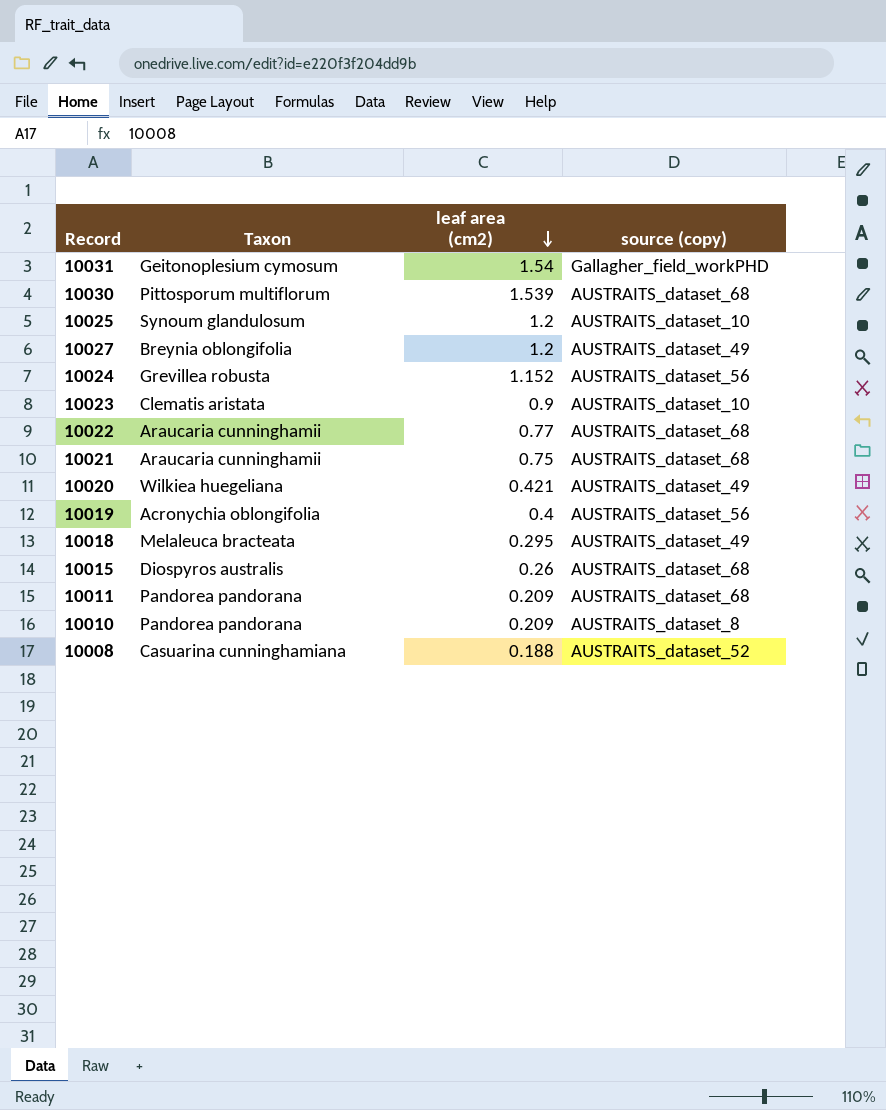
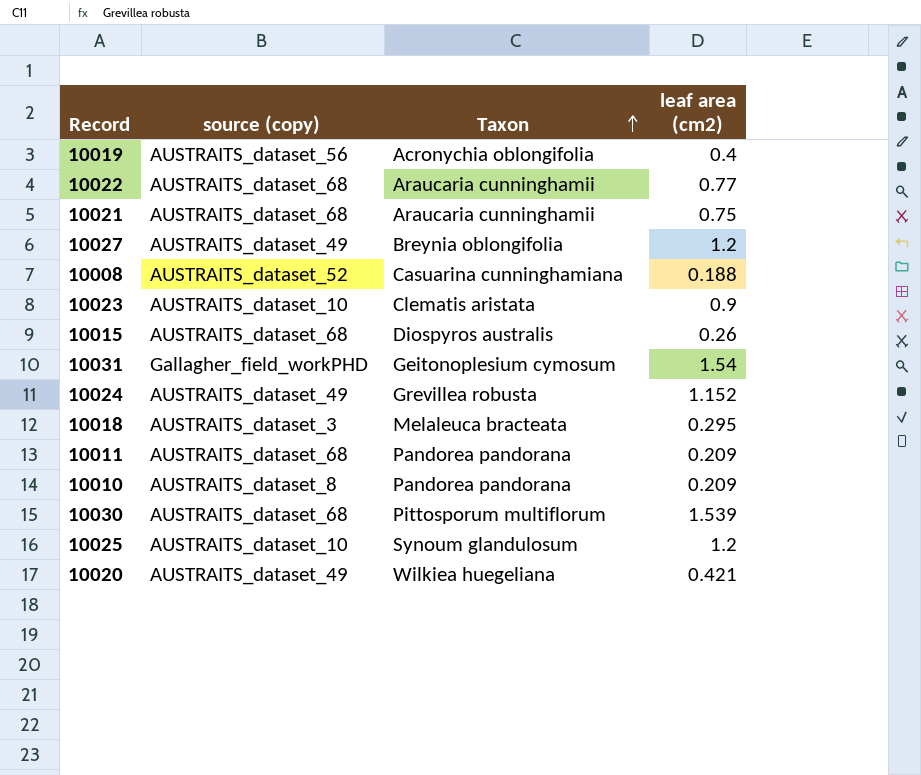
row order: leaf area (cm2) descending -> Taxon ascending
column source (copy) | position: 4 -> 2
10024 | source (copy): AUSTRAITS_dataset_56 -> AUSTRAITS_dataset_49
10018 | source (copy): AUSTRAITS_dataset_49 -> AUSTRAITS_dataset_3

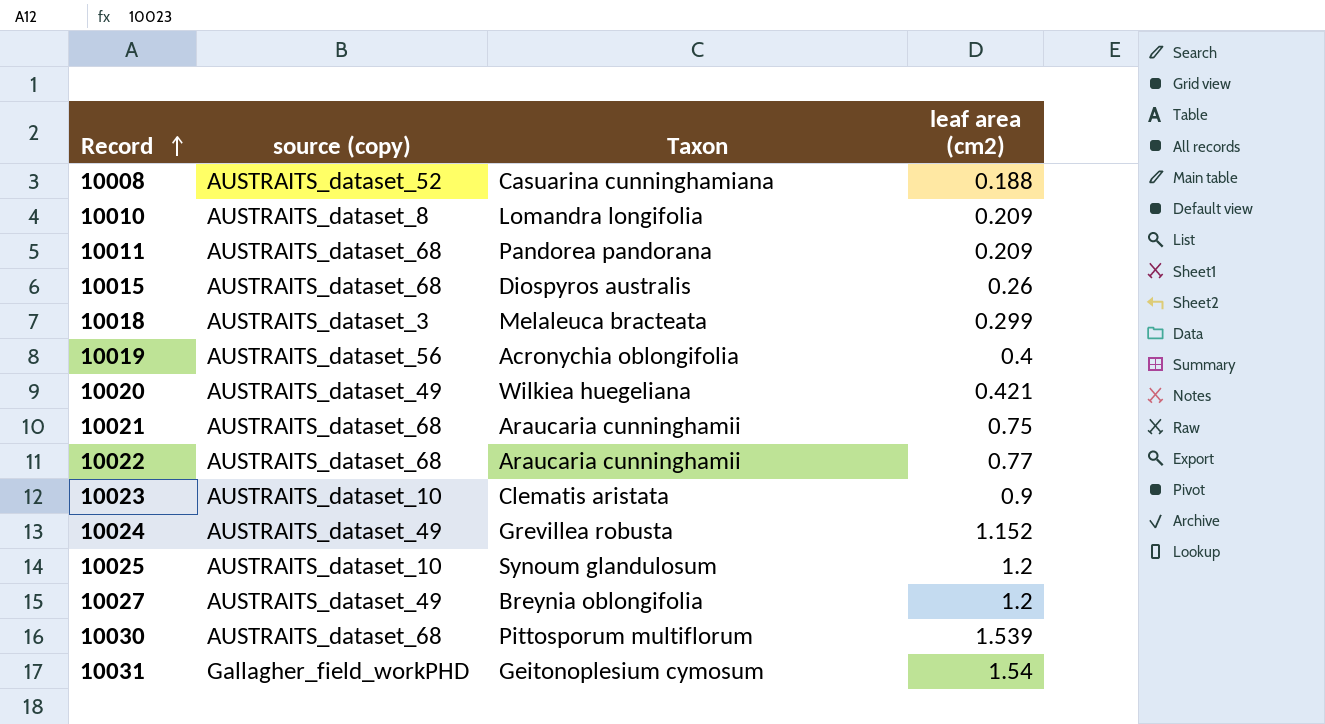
row order: Taxon ascending -> Record ascending
10010 | Taxon: Pandorea pandorana -> Lomandra longifolia
10018 | leaf area (cm2): 0.295 -> 0.299

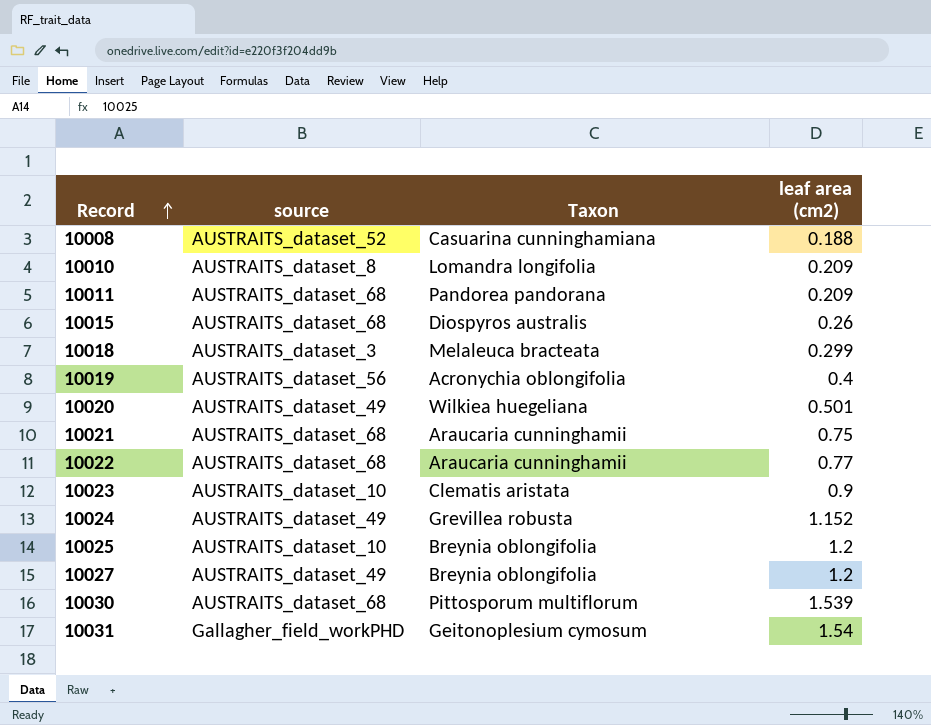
column name: source (copy) -> source
10020 | leaf area (cm2): 0.421 -> 0.501
10025 | Taxon: Synoum glandulosum -> Breynia oblongifolia

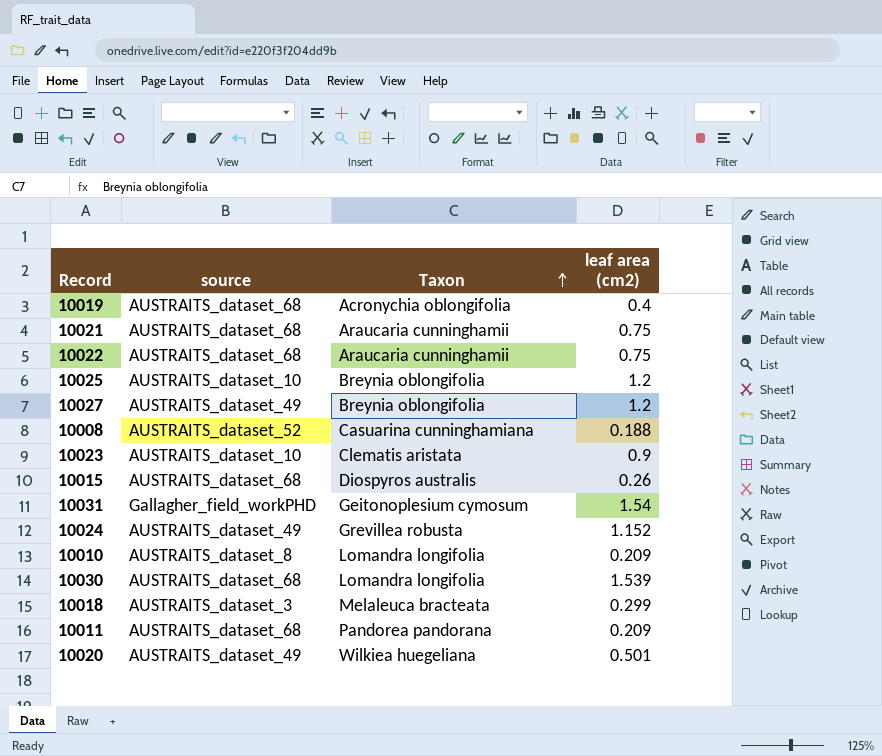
row order: Record ascending -> Taxon ascending
10019 | source: AUSTRAITS_dataset_56 -> AUSTRAITS_dataset_68
10022 | leaf area (cm2): 0.77 -> 0.75
10030 | Taxon: Pittosporum multiflorum -> Lomandra longifolia

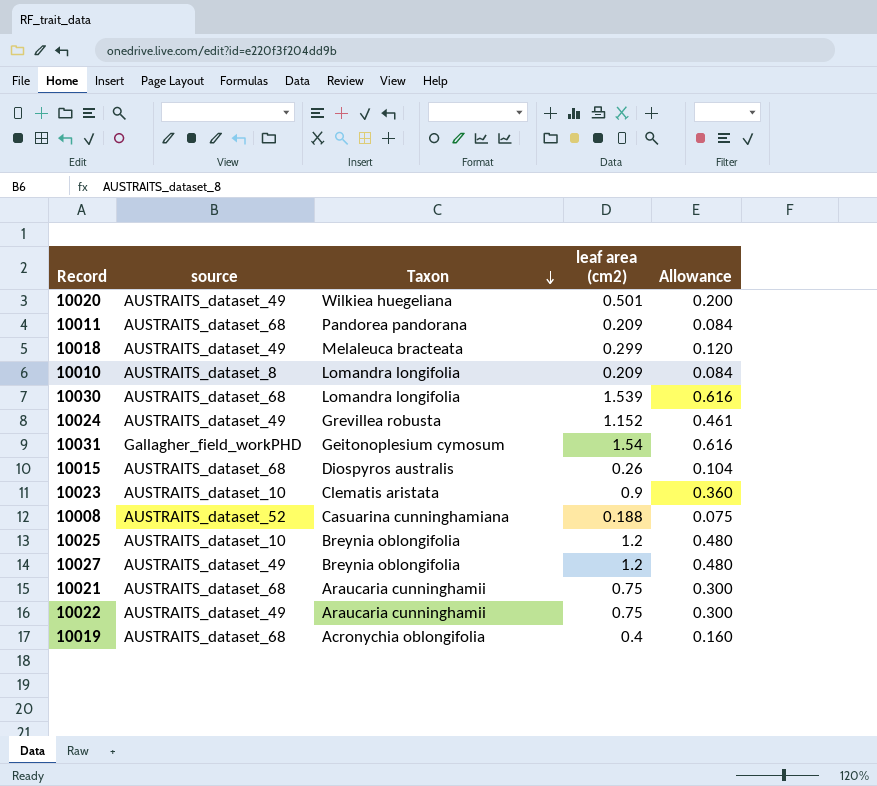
row order: Taxon ascending -> Taxon descending
column Allowance | formula: none -> [leaf area (cm2)] * 0.4
10018 | source: AUSTRAITS_dataset_3 -> AUSTRAITS_dataset_49
10022 | source: AUSTRAITS_dataset_68 -> AUSTRAITS_dataset_49

